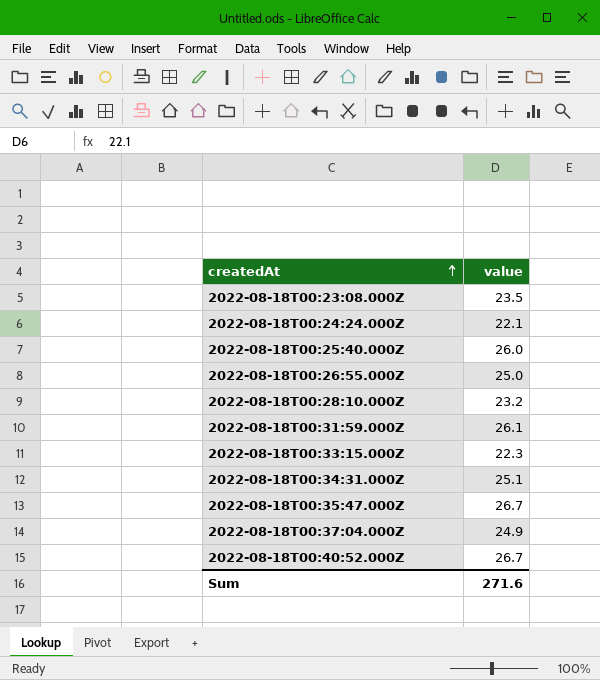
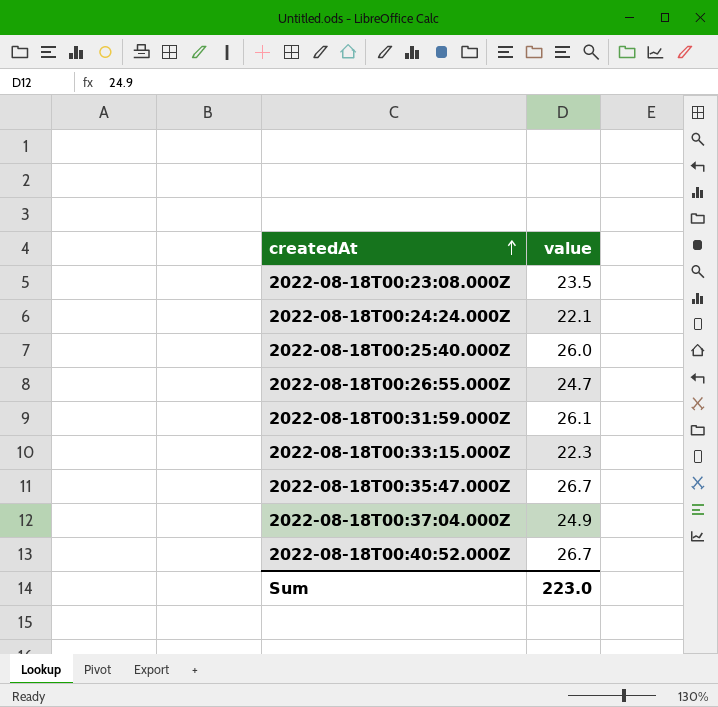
row 2022-08-18T00:28:10.000Z: 23.2 -> none
row 2022-08-18T00:34:31.000Z: 25.1 -> none
2022-08-18T00:26:55.000Z | value: 25.0 -> 24.7
Sum | value: 271.6 -> 223.0

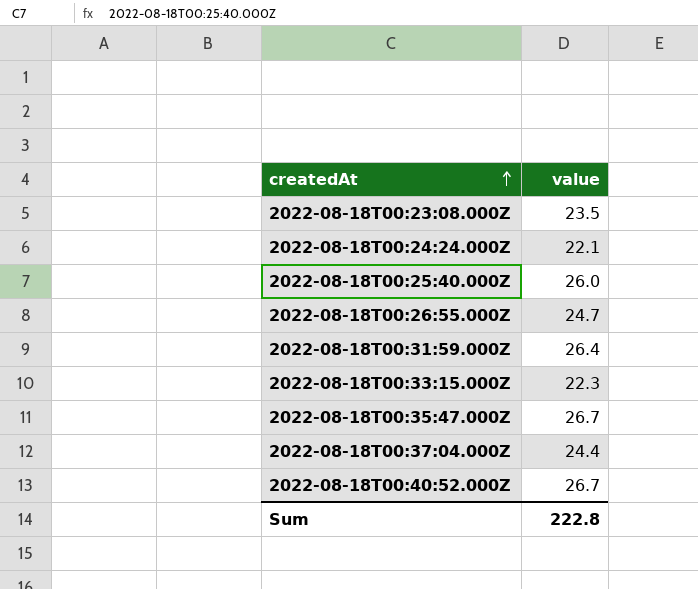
2022-08-18T00:31:59.000Z | value: 26.1 -> 26.4
2022-08-18T00:37:04.000Z | value: 24.9 -> 24.4
Sum | value: 223.0 -> 222.8

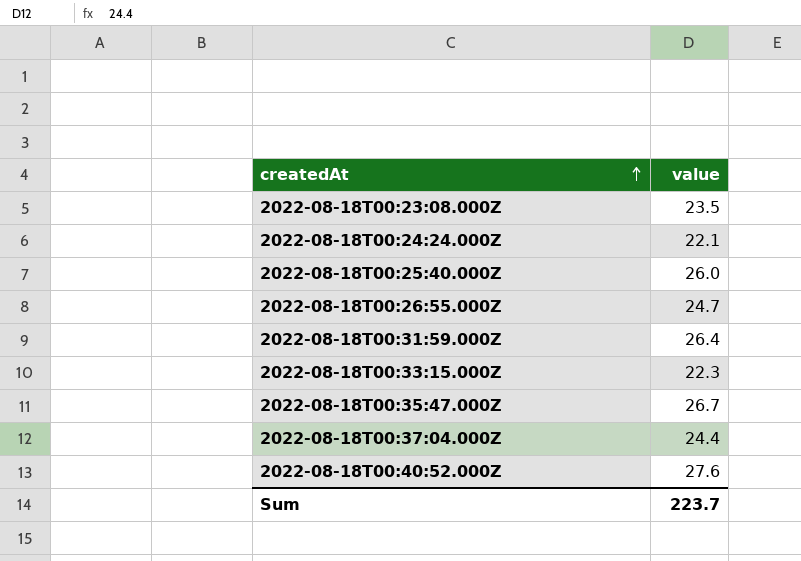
2022-08-18T00:40:52.000Z | value: 26.7 -> 27.6
Sum | value: 222.8 -> 223.7

